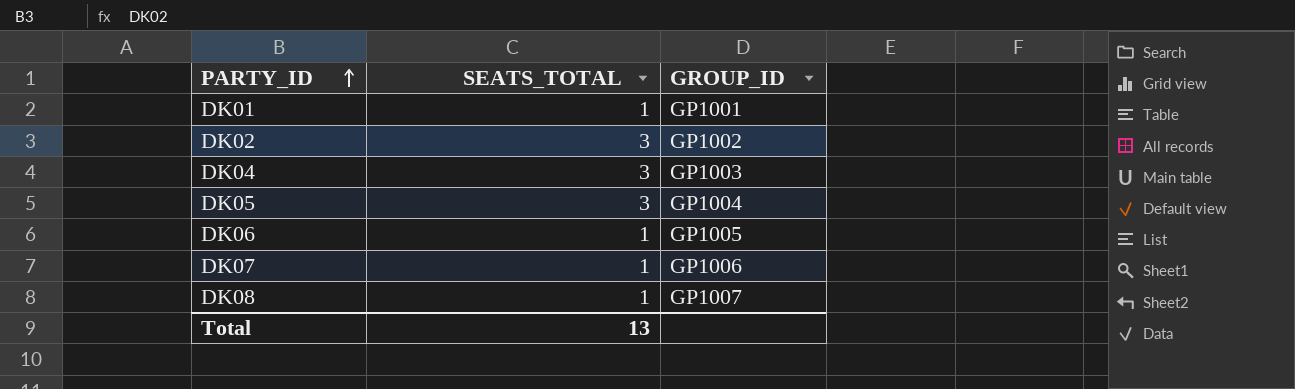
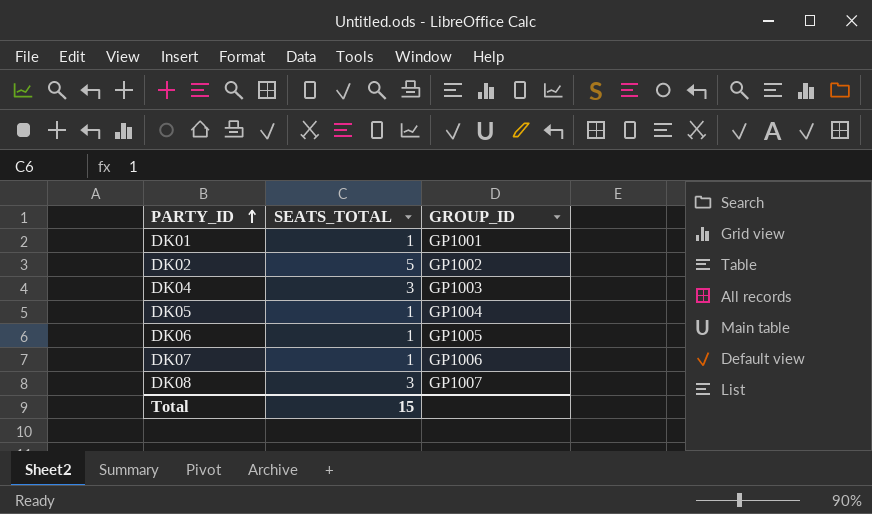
DK02 | SEATS_TOTAL: 3 -> 5
DK05 | SEATS_TOTAL: 3 -> 1
DK08 | SEATS_TOTAL: 1 -> 3
Total | SEATS_TOTAL: 13 -> 15

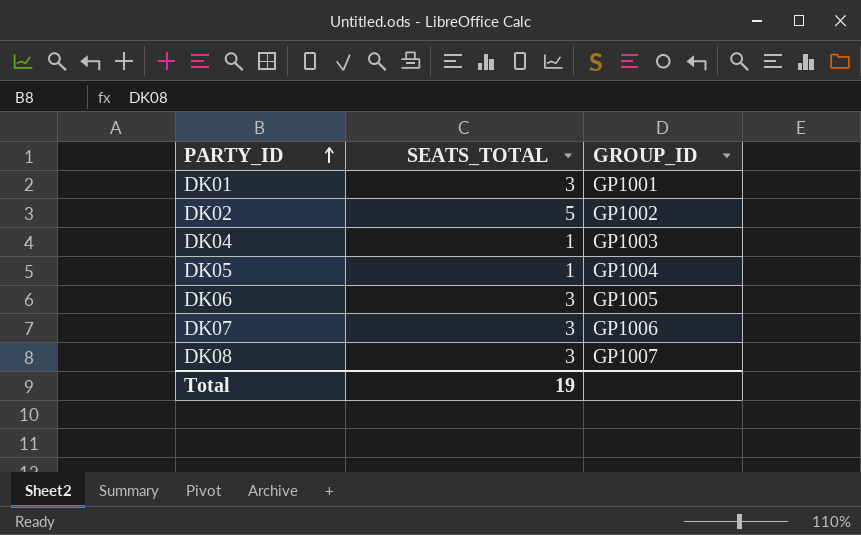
DK01 | SEATS_TOTAL: 1 -> 3
DK04 | SEATS_TOTAL: 3 -> 1
DK06 | SEATS_TOTAL: 1 -> 3
DK07 | SEATS_TOTAL: 1 -> 3
Total | SEATS_TOTAL: 15 -> 19

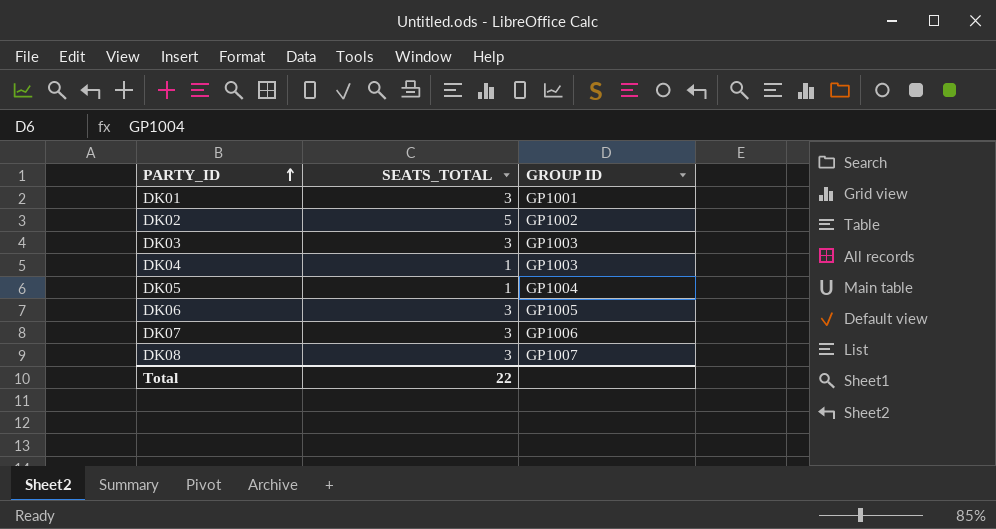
column name: GROUP_ID -> GROUP ID
row DK03: none -> 3 | GP1003
Total | SEATS_TOTAL: 19 -> 22

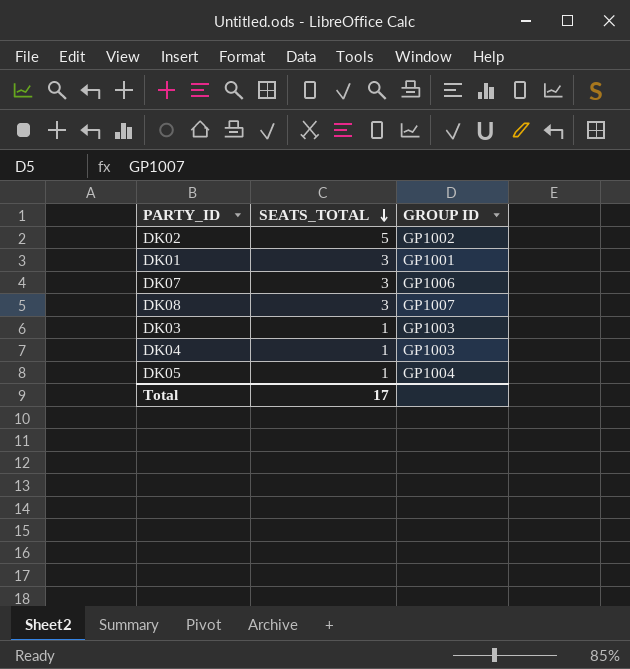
row order: PARTY_ID ascending -> SEATS_TOTAL descending
row DK06: 3 | GP1005 -> none
DK03 | SEATS_TOTAL: 3 -> 1
Total | SEATS_TOTAL: 22 -> 17

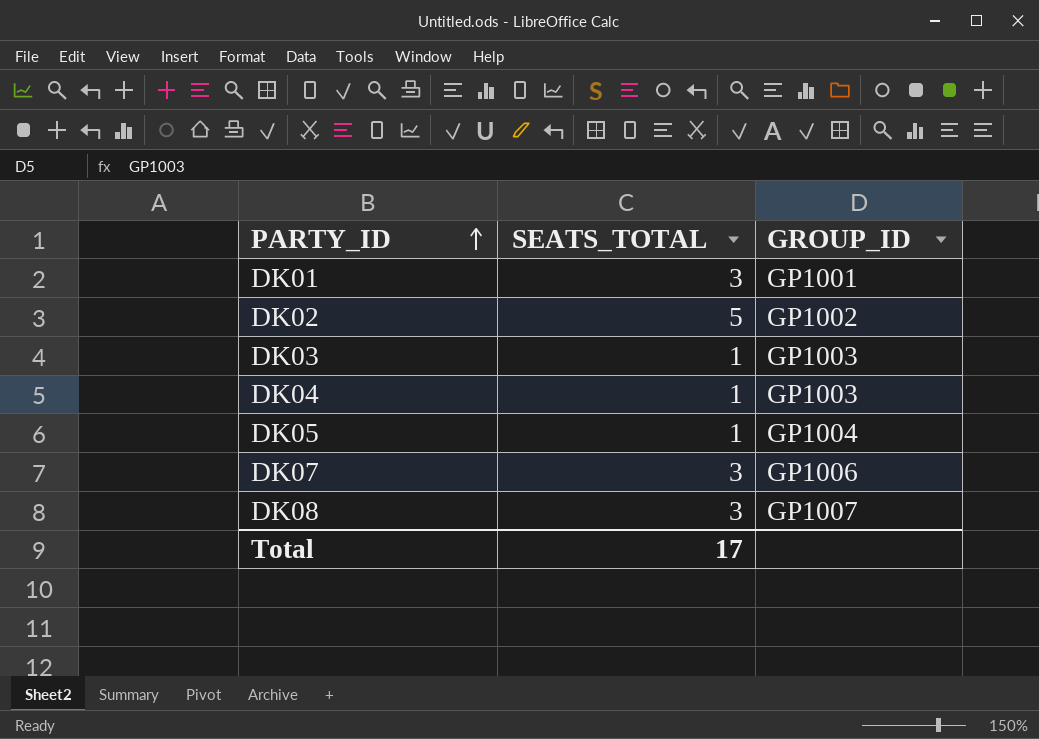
row order: SEATS_TOTAL descending -> PARTY_ID ascending
column name: GROUP ID -> GROUP_ID

